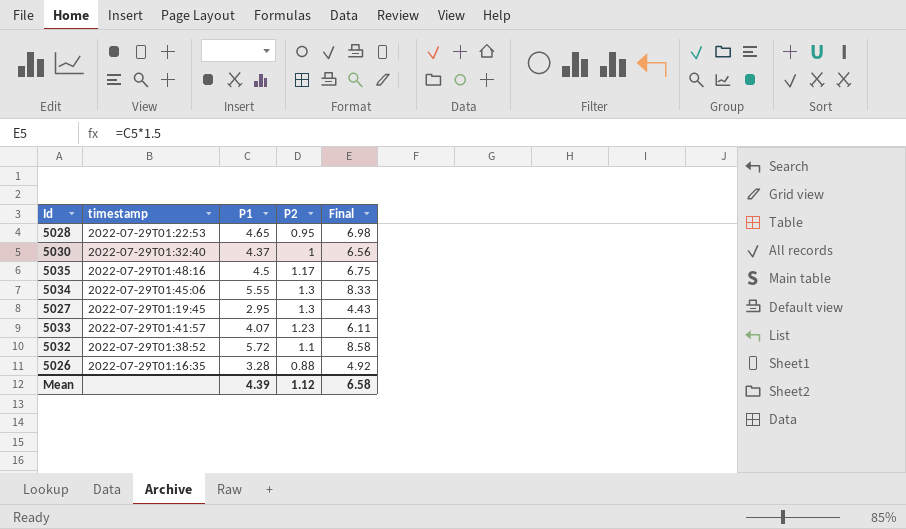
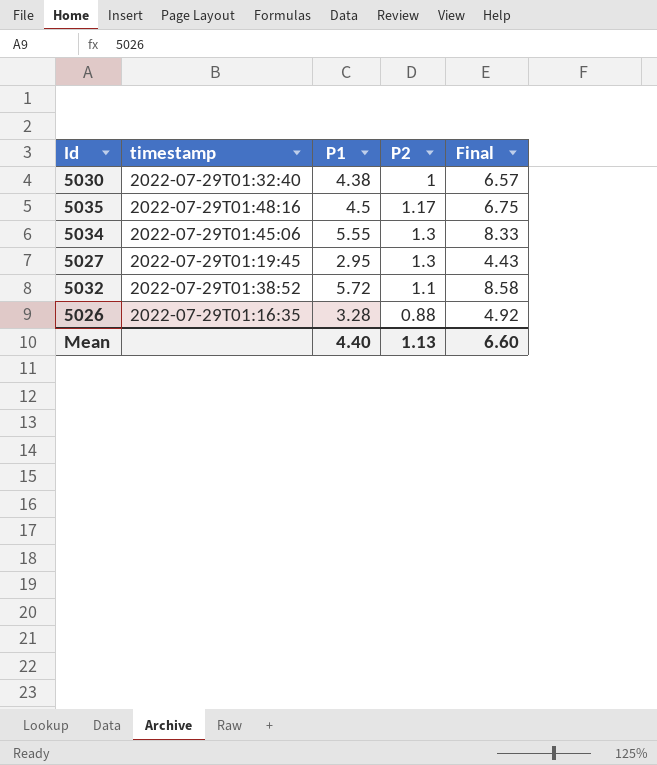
row 5028: 2022-07-29T01:22:53 | 4.65 | 0.95 | 6.98 -> none
row 5033: 2022-07-29T01:41:57 | 4.07 | 1.23 | 6.11 -> none
5030 | P1: 4.37 -> 4.38
5030 | Final: 6.56 -> 6.57
Mean | P1: 4.39 -> 4.40
Mean | P2: 1.12 -> 1.13
Mean | Final: 6.58 -> 6.60

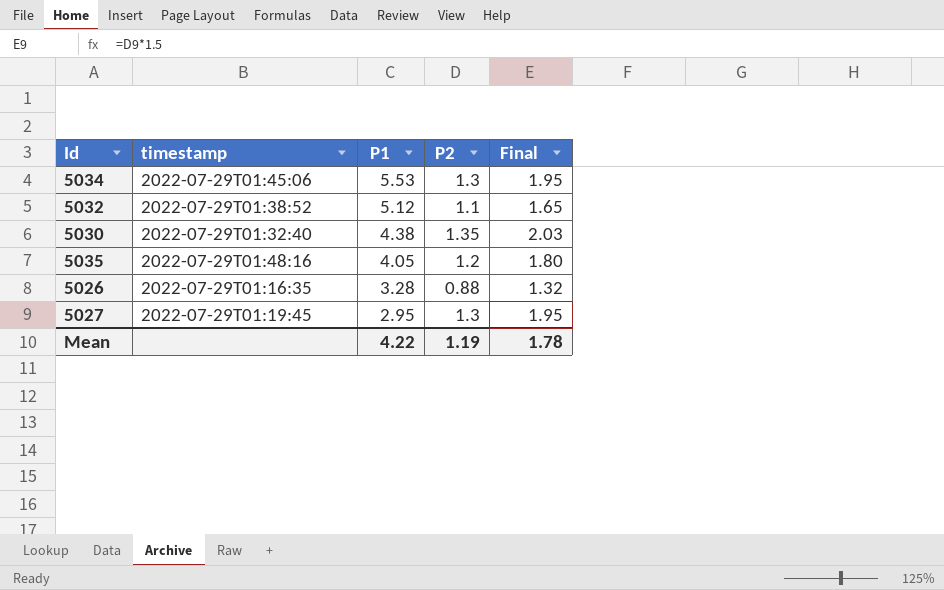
row order: none -> P1 descending
column Final | formula: [P1] * 1.5 -> [P2] * 1.5
5034 | P1: 5.55 -> 5.53
5032 | P1: 5.72 -> 5.12
5030 | P2: 1 -> 1.35
5035 | P1: 4.5 -> 4.05
5035 | P2: 1.17 -> 1.2
Mean | P1: 4.40 -> 4.22
Mean | P2: 1.13 -> 1.19
Mean | Final: 6.60 -> 1.78

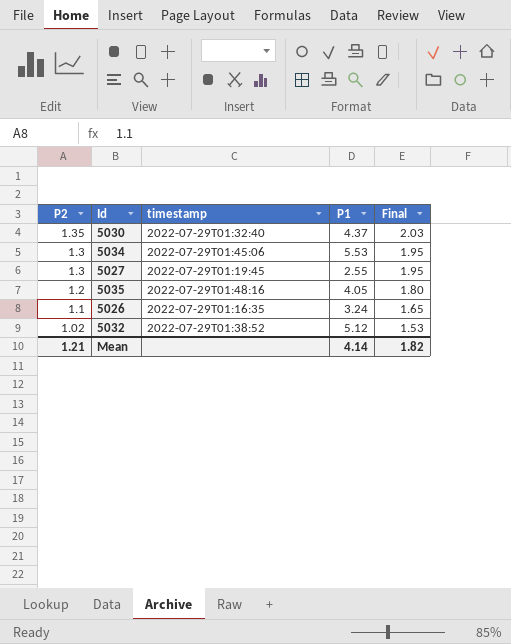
row order: P1 descending -> P2 descending
column P2 | position: 4 -> 1
5030 | P1: 4.38 -> 4.37
5027 | P1: 2.95 -> 2.55
5026 | P2: 0.88 -> 1.1
5026 | P1: 3.28 -> 3.24
5026 | Final: 1.32 -> 1.65
5032 | P2: 1.1 -> 1.02
5032 | Final: 1.65 -> 1.53
Mean | P2: 1.19 -> 1.21
Mean | P1: 4.22 -> 4.14
Mean | Final: 1.78 -> 1.82

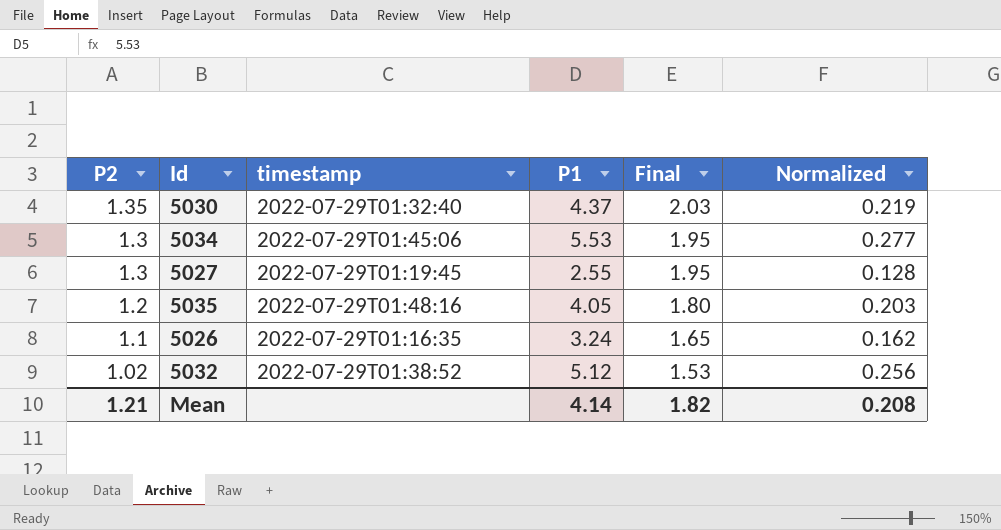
column Normalized | formula: none -> [P1] * 0.05

